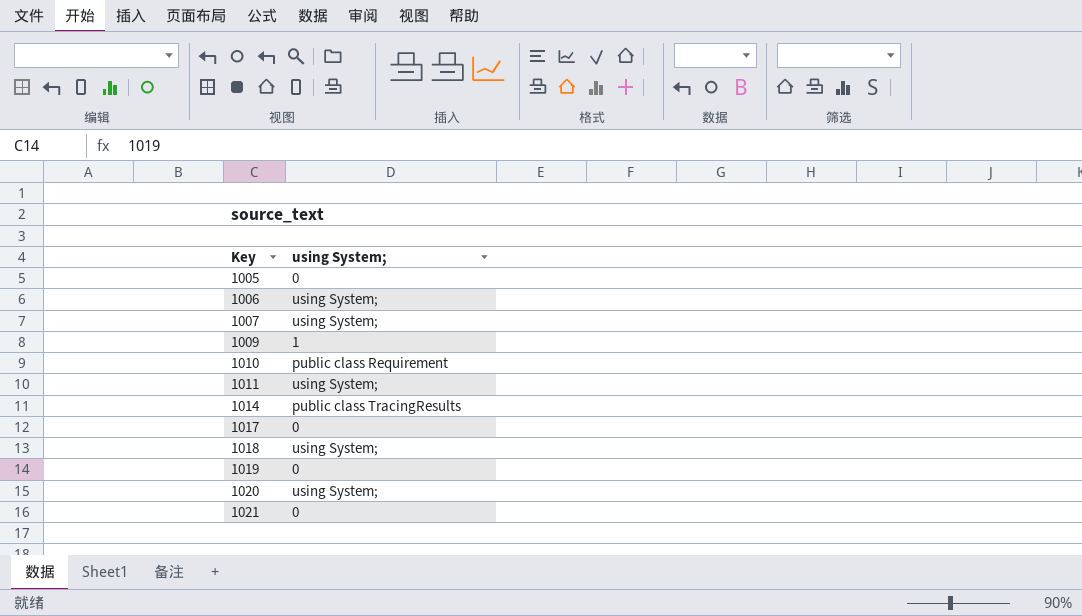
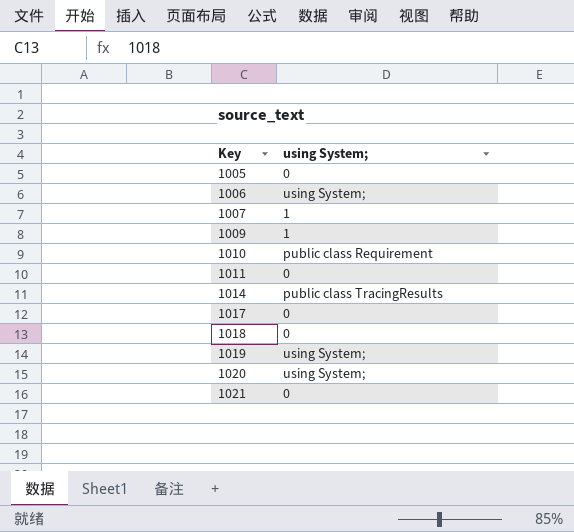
1007 | using System;: using System; -> 1
1011 | using System;: using System; -> 0
1018 | using System;: using System; -> 0
1019 | using System;: 0 -> using System;

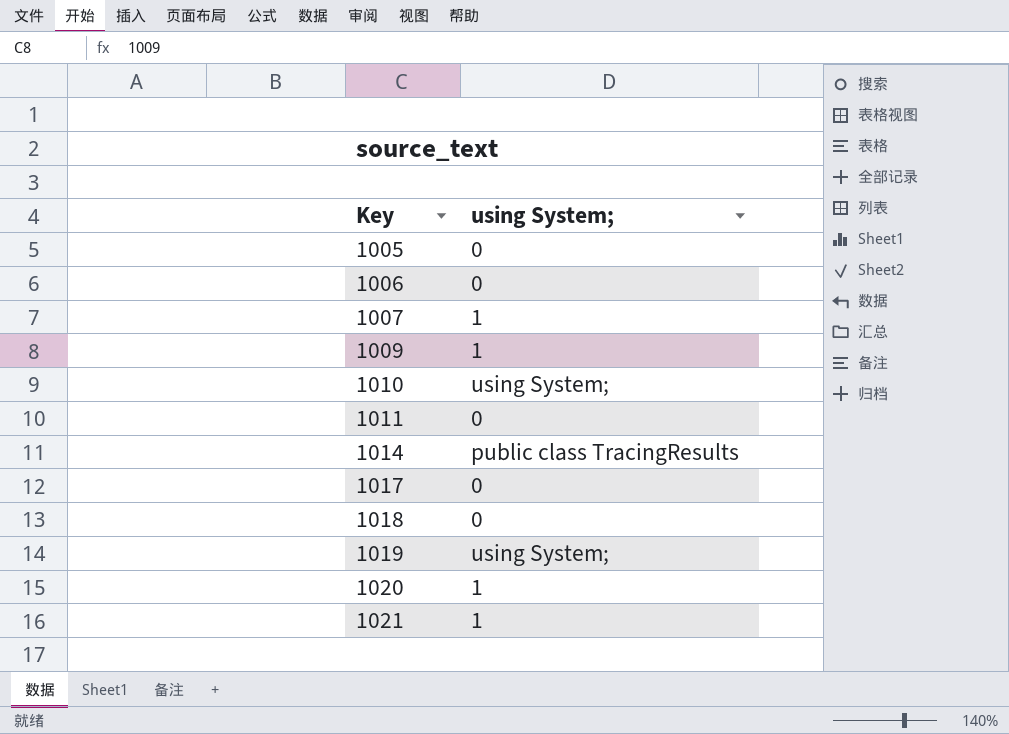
1006 | using System;: using System; -> 0
1010 | using System;: public class Requirement -> using System;
1020 | using System;: using System; -> 1
1021 | using System;: 0 -> 1

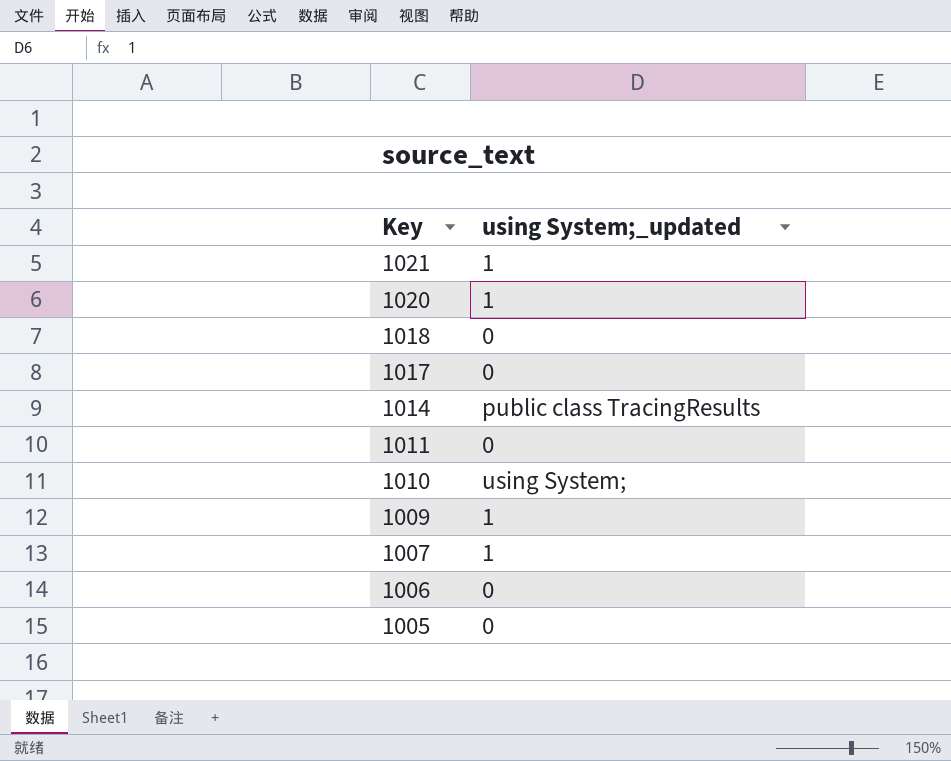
row order: Key ascending -> Key descending
column name: using System; -> using System;_updated
row 1019: using System; -> none

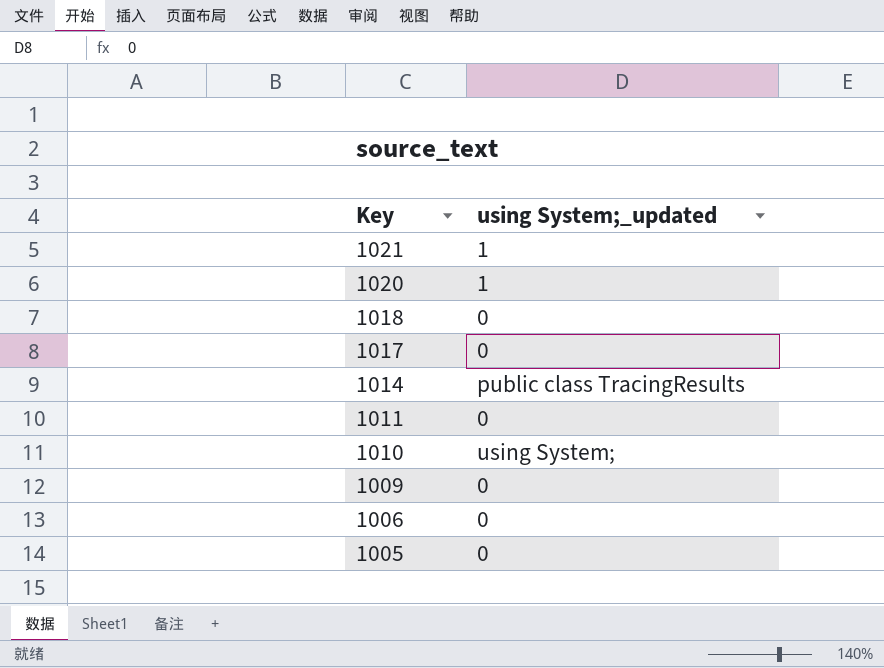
row 1007: 1 -> none
1009 | using System;_updated: 1 -> 0

